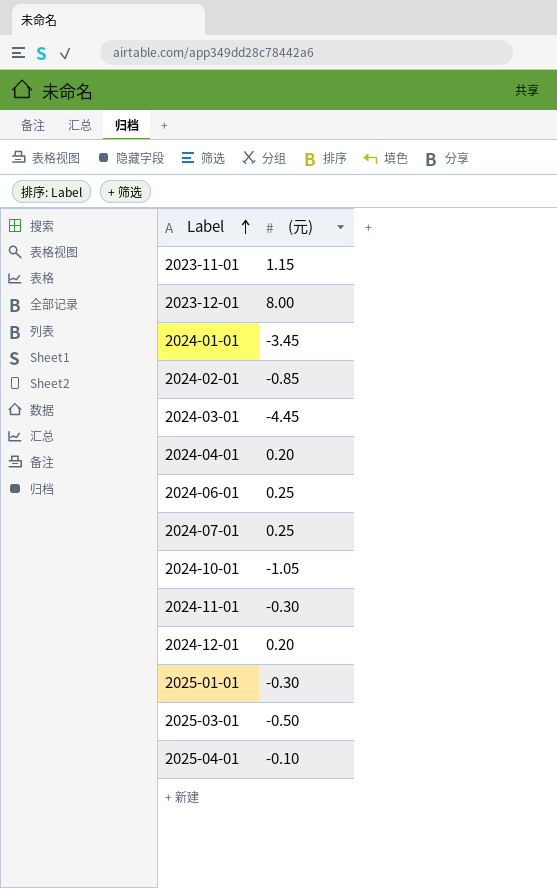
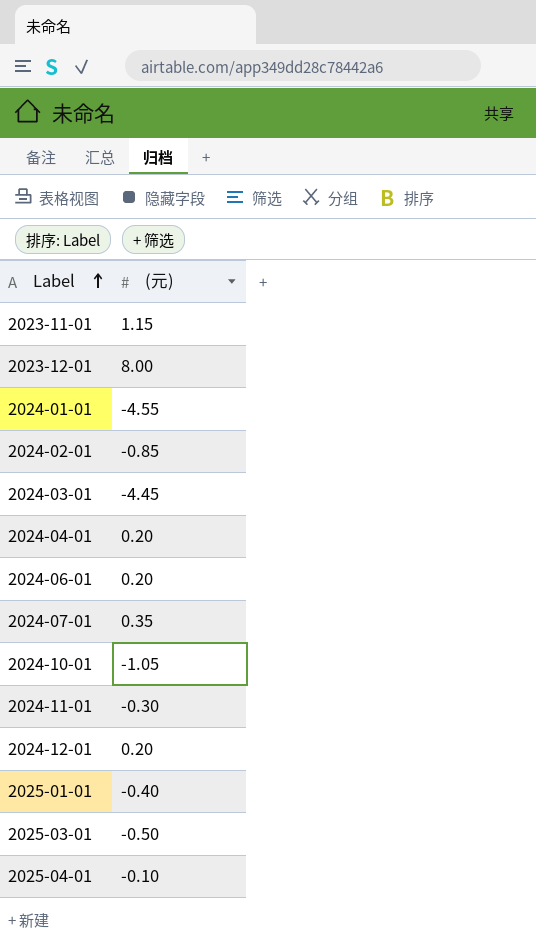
2024-01-01 | (元): -3.45 -> -4.55
2024-06-01 | (元): 0.25 -> 0.20
2024-07-01 | (元): 0.25 -> 0.35
2025-01-01 | (元): -0.30 -> -0.40

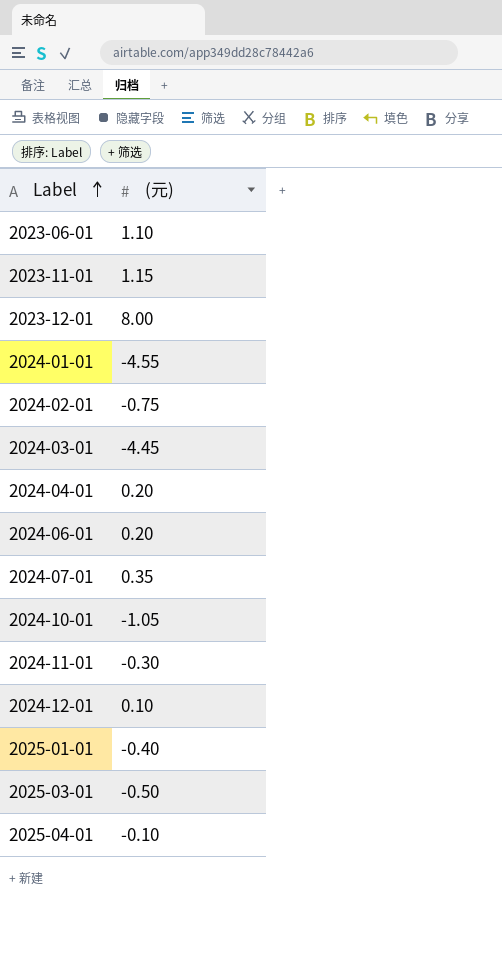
row 2023-06-01: none -> 1.10
2024-02-01 | (元): -0.85 -> -0.75
2024-12-01 | (元): 0.20 -> 0.10

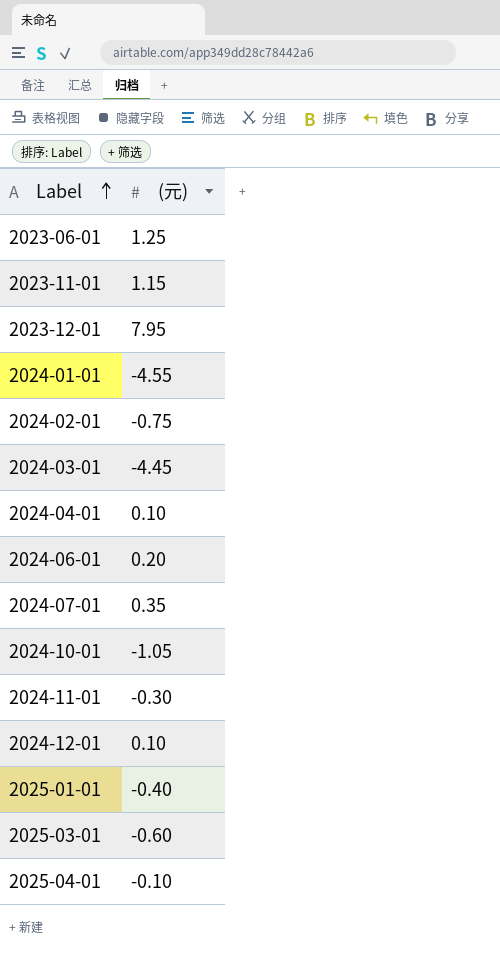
2023-06-01 | (元): 1.10 -> 1.25
2023-12-01 | (元): 8.00 -> 7.95
2024-04-01 | (元): 0.20 -> 0.10
2025-03-01 | (元): -0.50 -> -0.60

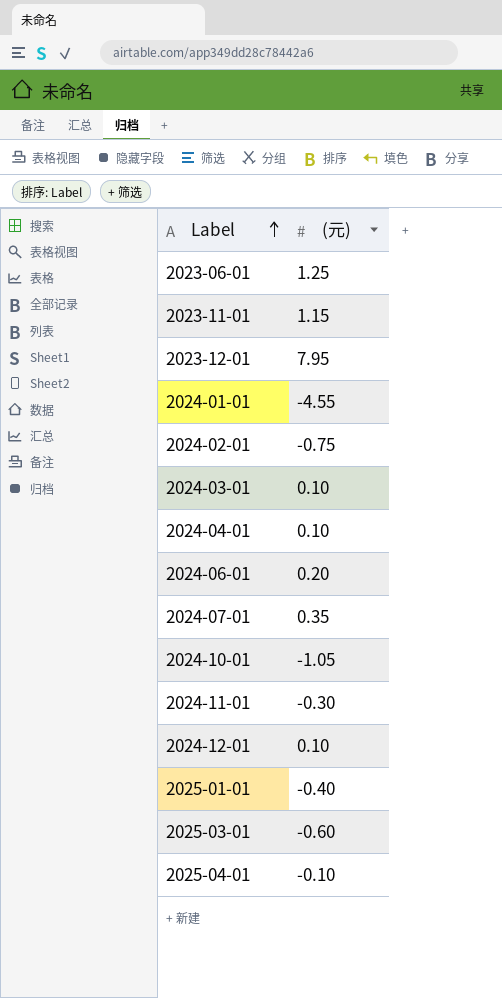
2024-03-01 | (元): -4.45 -> 0.10

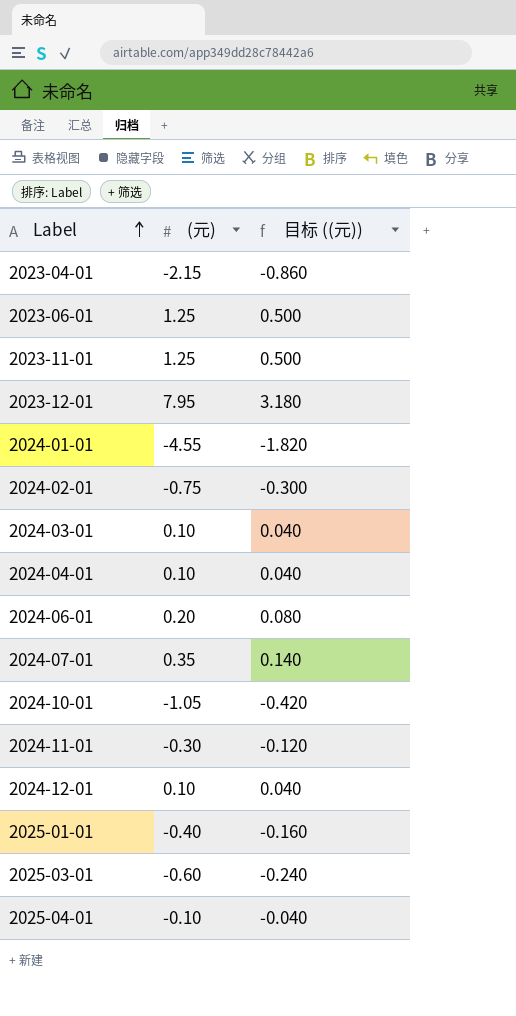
column 目标 ((元)) | formula: none -> [(元)] * 0.4
row 2023-04-01: none -> -2.15 | -0.860
2023-11-01 | (元): 1.15 -> 1.25

